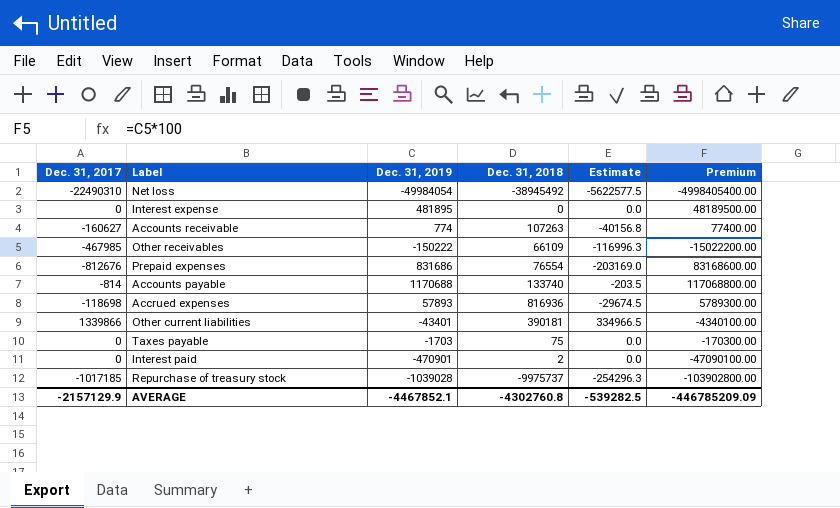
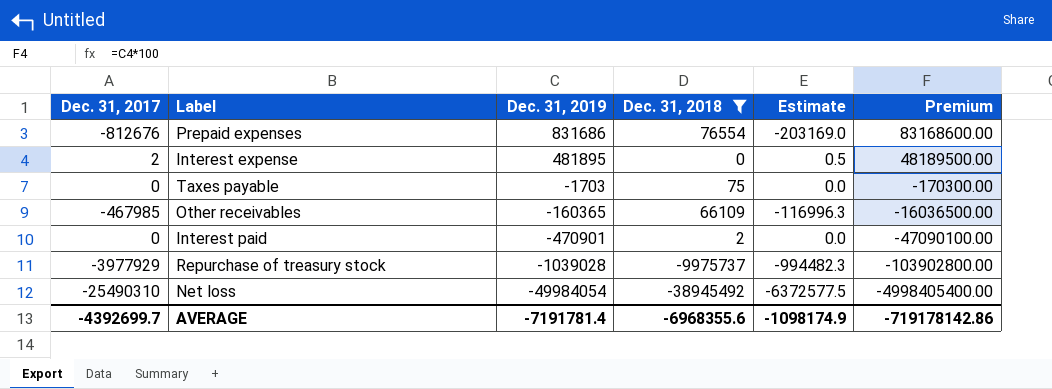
filter: none -> Dec. 31, 2018 <= 76554
row order: none -> Dec. 31, 2019 descending
Interest expense | Dec. 31, 2017: 0 -> 2
Interest expense | Estimate: 0.0 -> 0.5
Other receivables | Dec. 31, 2019: -150222 -> -160365
Other receivables | Premium: -15022200.00 -> -16036500.00
Repurchase of treasury stock | Dec. 31, 2017: -1017185 -> -3977929
Repurchase of treasury stock | Estimate: -254296.3 -> -994482.3
Net loss | Dec. 31, 2017: -22490310 -> -25490310
Net loss | Estimate: -5622577.5 -> -6372577.5
AVERAGE | Dec. 31, 2017: -2157129.9 -> -4392699.7
AVERAGE | Dec. 31, 2019: -4467852.1 -> -7191781.4
AVERAGE | Dec. 31, 2018: -4302760.8 -> -6968355.6
AVERAGE | Estimate: -539282.5 -> -1098174.9
AVERAGE | Premium: -446785209.09 -> -719178142.86

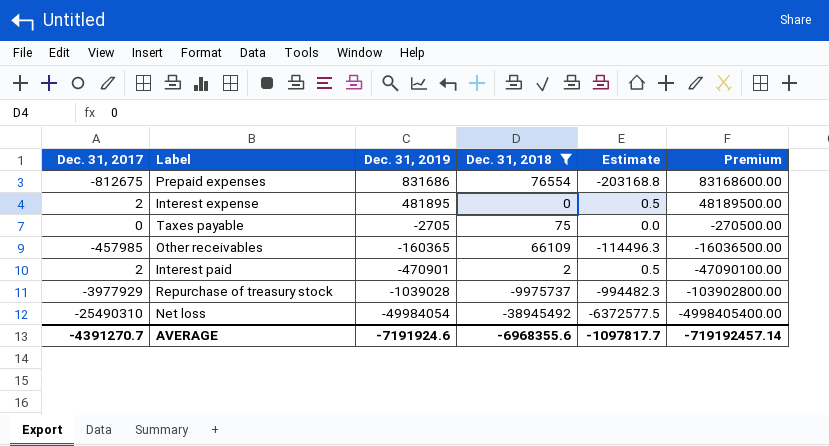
Prepaid expenses | Dec. 31, 2017: -812676 -> -812675
Prepaid expenses | Estimate: -203169.0 -> -203168.8
Taxes payable | Dec. 31, 2019: -1703 -> -2705
Taxes payable | Premium: -170300.00 -> -270500.00
Other receivables | Dec. 31, 2017: -467985 -> -457985
Other receivables | Estimate: -116996.3 -> -114496.3
Interest paid | Dec. 31, 2017: 0 -> 2
Interest paid | Estimate: 0.0 -> 0.5
AVERAGE | Dec. 31, 2017: -4392699.7 -> -4391270.7
AVERAGE | Dec. 31, 2019: -7191781.4 -> -7191924.6
AVERAGE | Estimate: -1098174.9 -> -1097817.7
AVERAGE | Premium: -719178142.86 -> -719192457.14

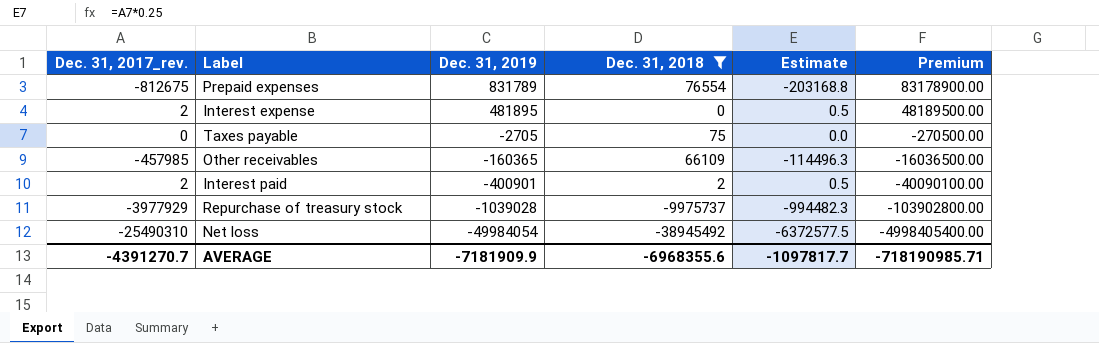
column name: Dec. 31, 2017 -> Dec. 31, 2017_rev.
Prepaid expenses | Dec. 31, 2019: 831686 -> 831789
Prepaid expenses | Premium: 83168600.00 -> 83178900.00
Interest paid | Dec. 31, 2019: -470901 -> -400901
Interest paid | Premium: -47090100.00 -> -40090100.00
AVERAGE | Dec. 31, 2019: -7191924.6 -> -7181909.9
AVERAGE | Premium: -719192457.14 -> -718190985.71

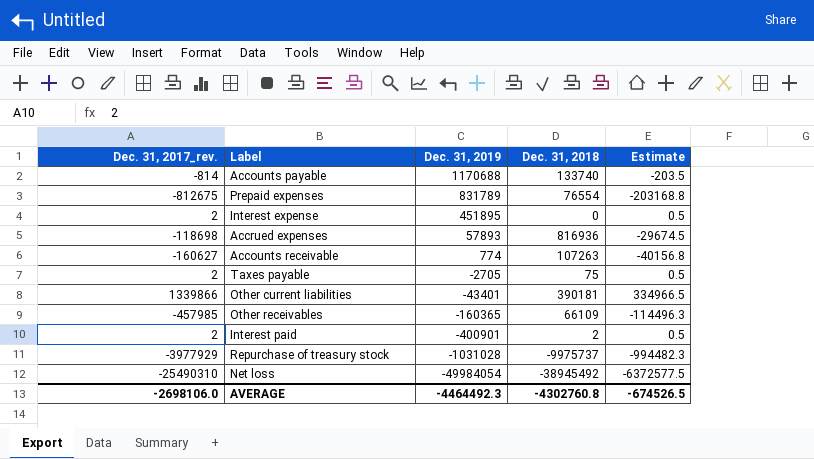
filter: Dec. 31, 2018 <= 76554 -> none
column Premium | formula: [Dec. 31, 2019] * 100 -> none
Interest expense | Dec. 31, 2019: 481895 -> 451895
Taxes payable | Dec. 31, 2017_rev.: 0 -> 2
Taxes payable | Estimate: 0.0 -> 0.5
Repurchase of treasury stock | Dec. 31, 2019: -1039028 -> -1031028
AVERAGE | Dec. 31, 2017_rev.: -4391270.7 -> -2698106.0
AVERAGE | Dec. 31, 2019: -7181909.9 -> -4464492.3
AVERAGE | Dec. 31, 2018: -6968355.6 -> -4302760.8
AVERAGE | Estimate: -1097817.7 -> -674526.5

